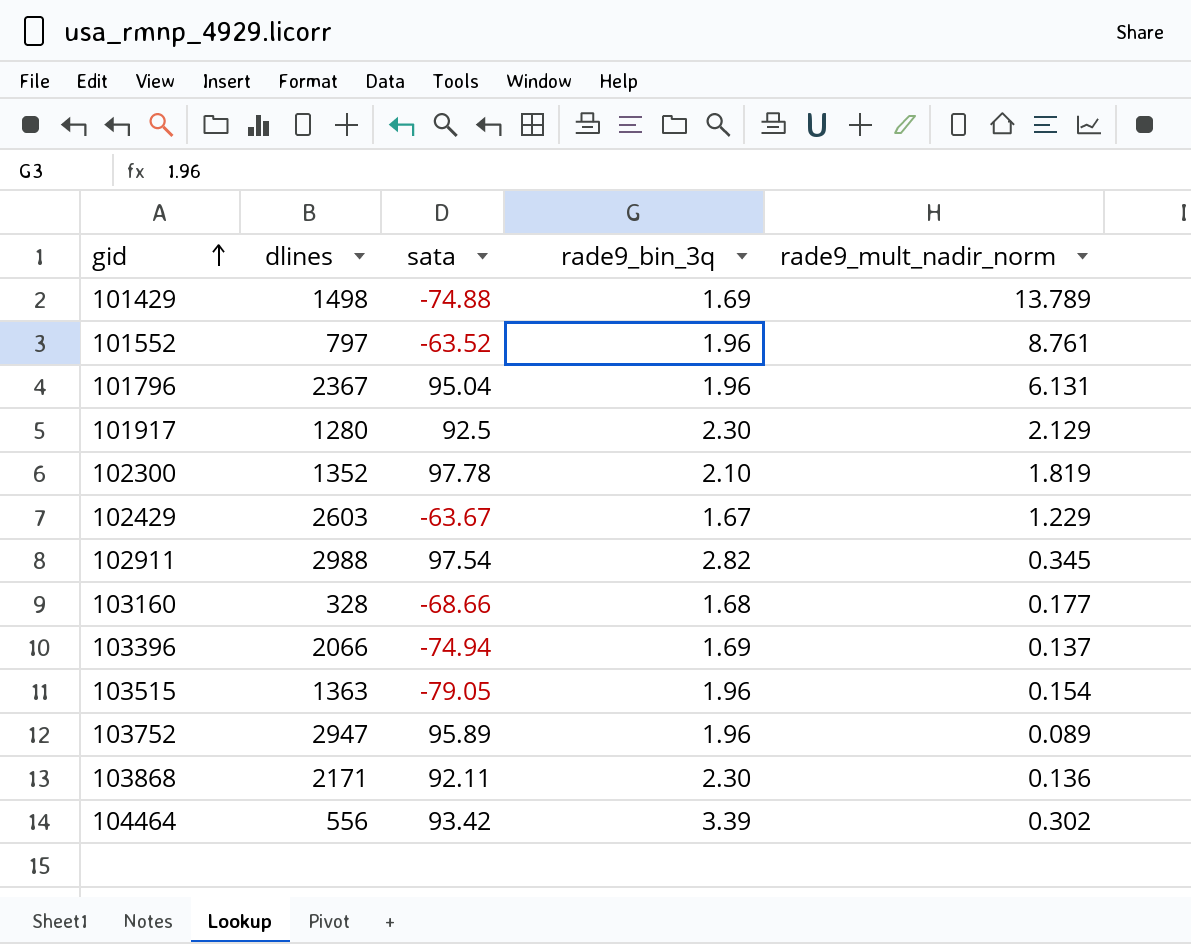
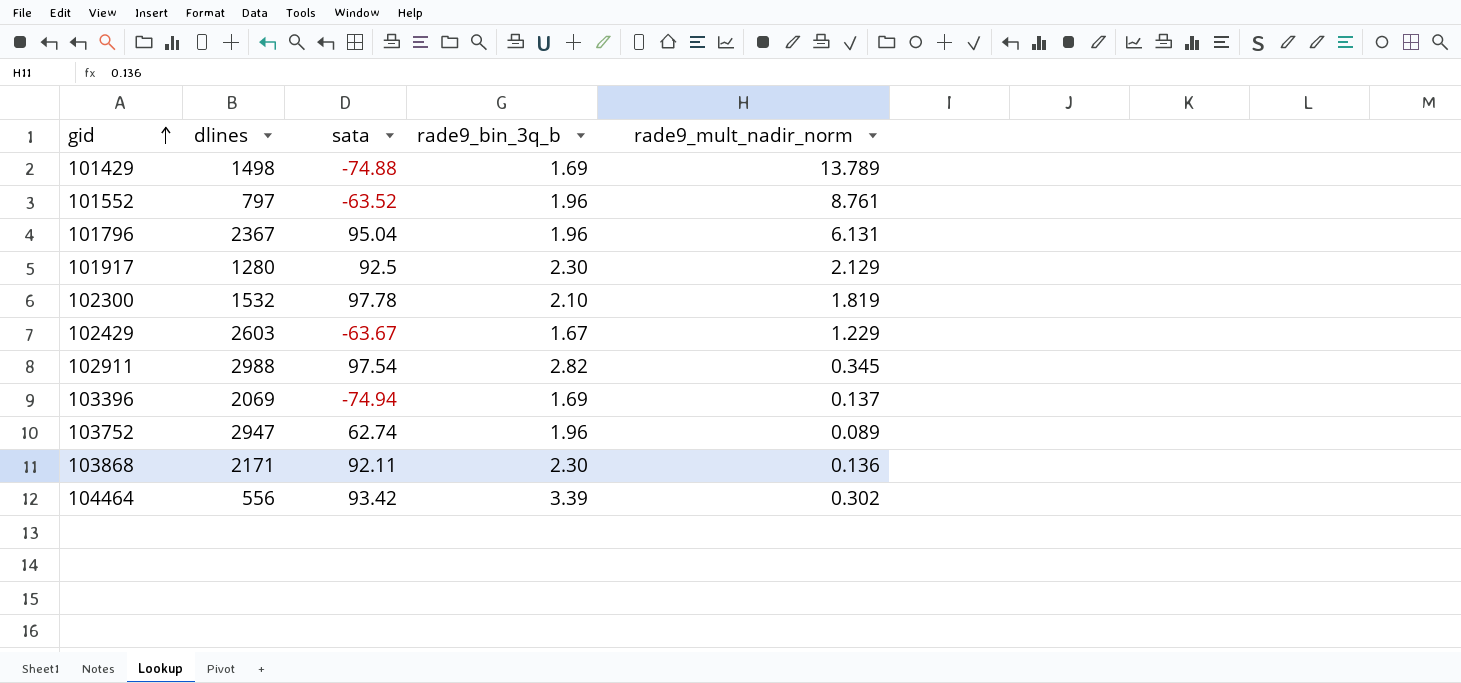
column name: rade9_bin_3q -> rade9_bin_3q_b
row 103160: 328 | -68.66 | 1.68 | 0.177 -> none
row 103515: 1363 | -79.05 | 1.96 | 0.154 -> none
102300 | dlines: 1352 -> 1532
103396 | dlines: 2066 -> 2069
103752 | sata: 95.89 -> 62.74

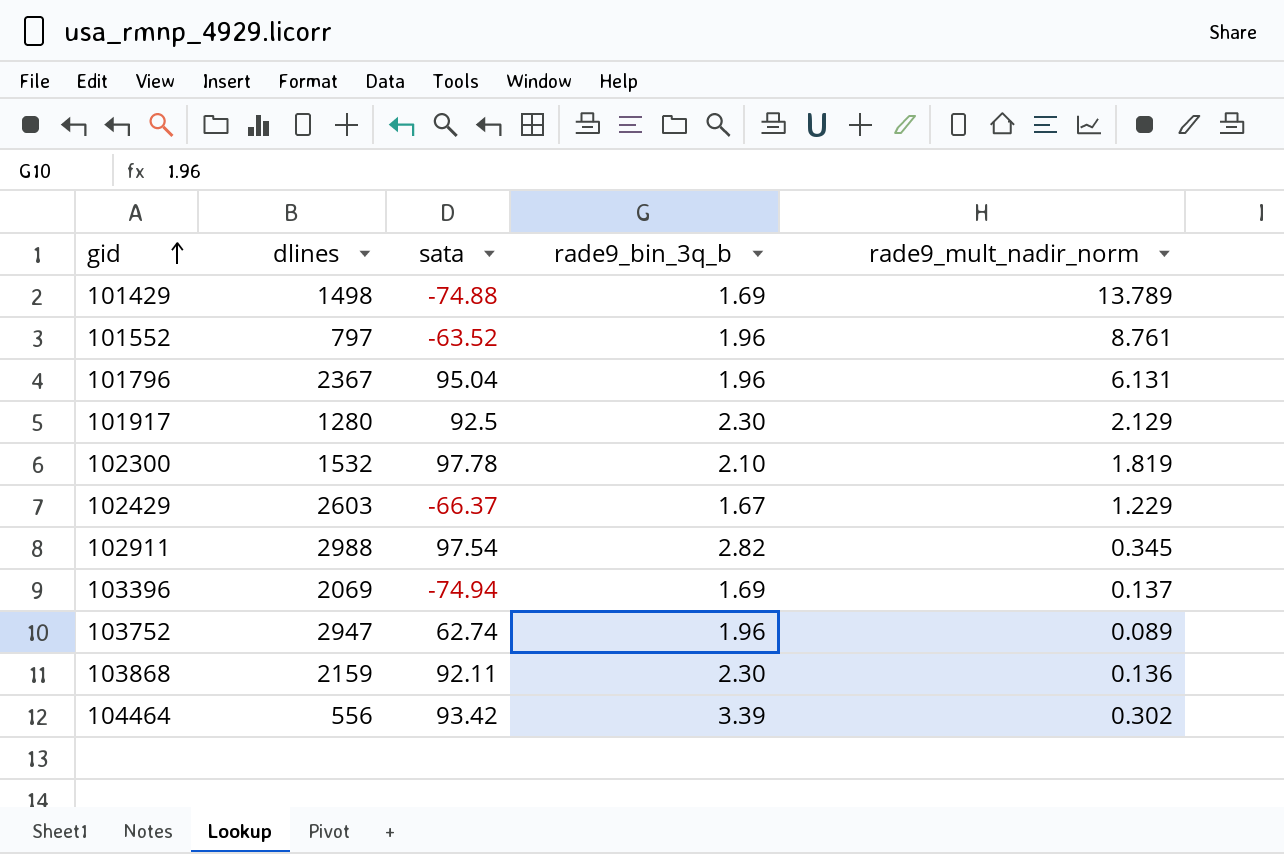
102429 | sata: -63.67 -> -66.37
103868 | dlines: 2171 -> 2159

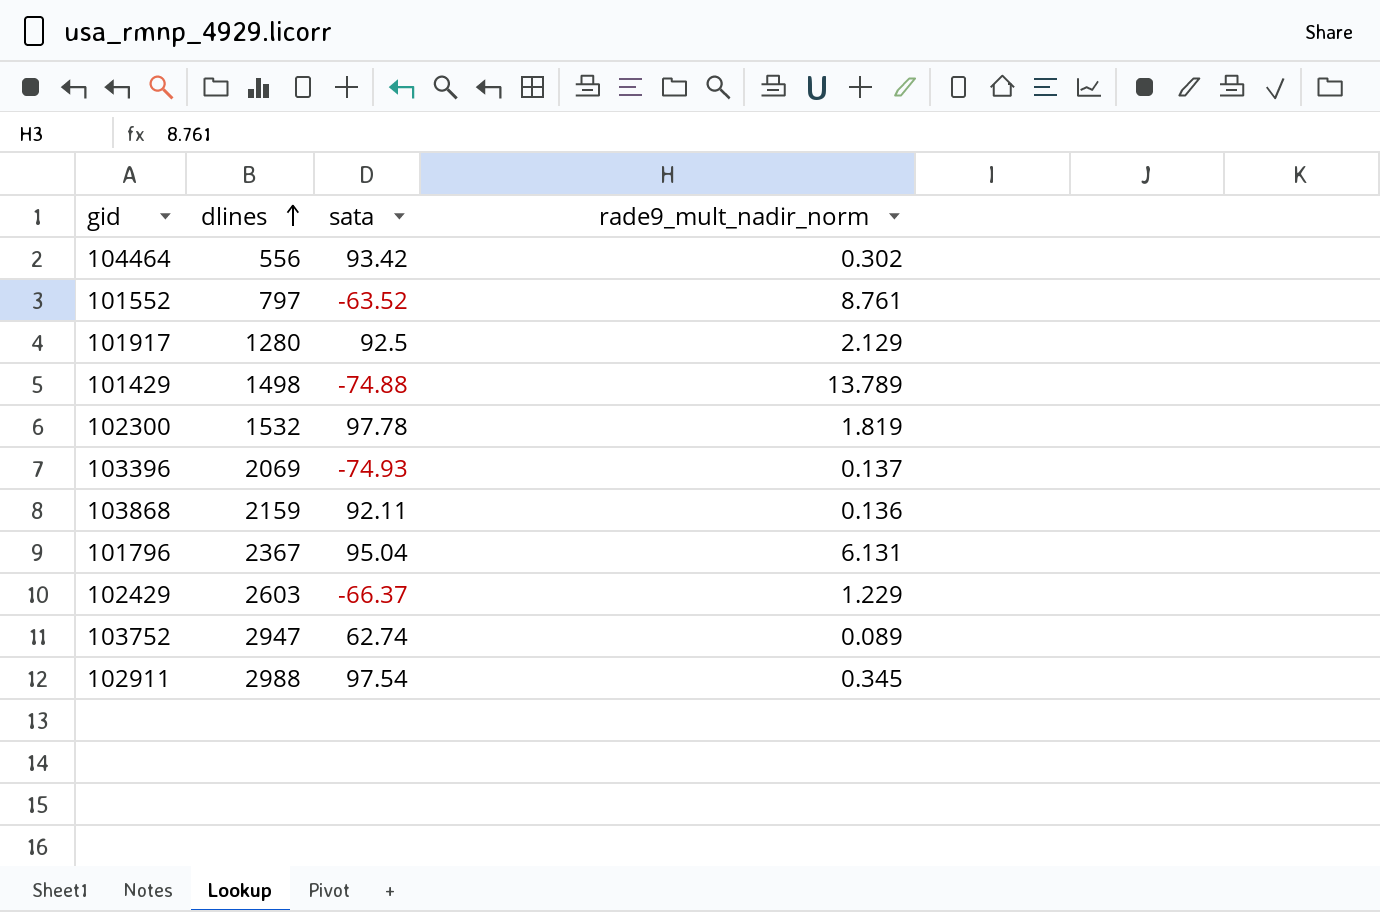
row order: gid ascending -> dlines ascending
column rade9_bin_3q_b | position: 4 -> none
103396 | sata: -74.94 -> -74.93

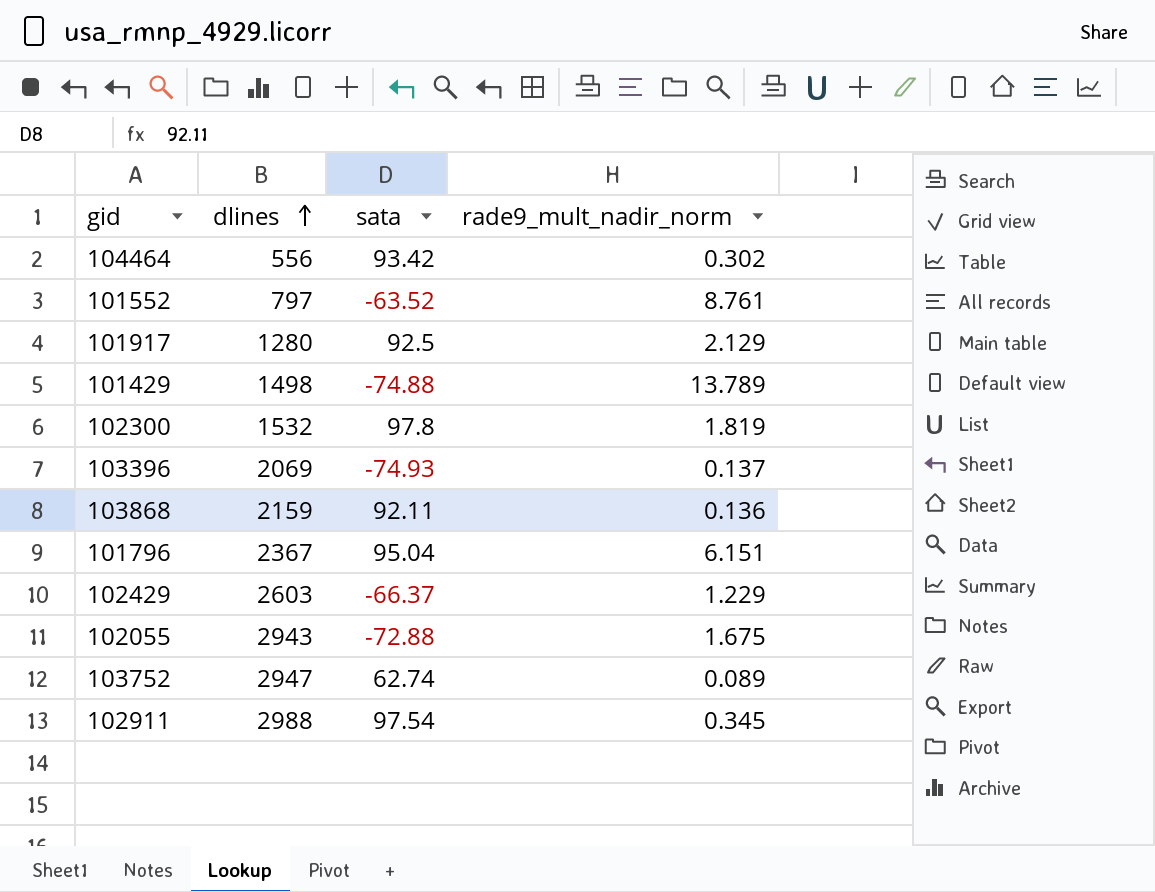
102300 | sata: 97.78 -> 97.8
101796 | rade9_mult_nadir_norm: 6.131 -> 6.151
row 102055: none -> 2943 | -72.88 | 1.675

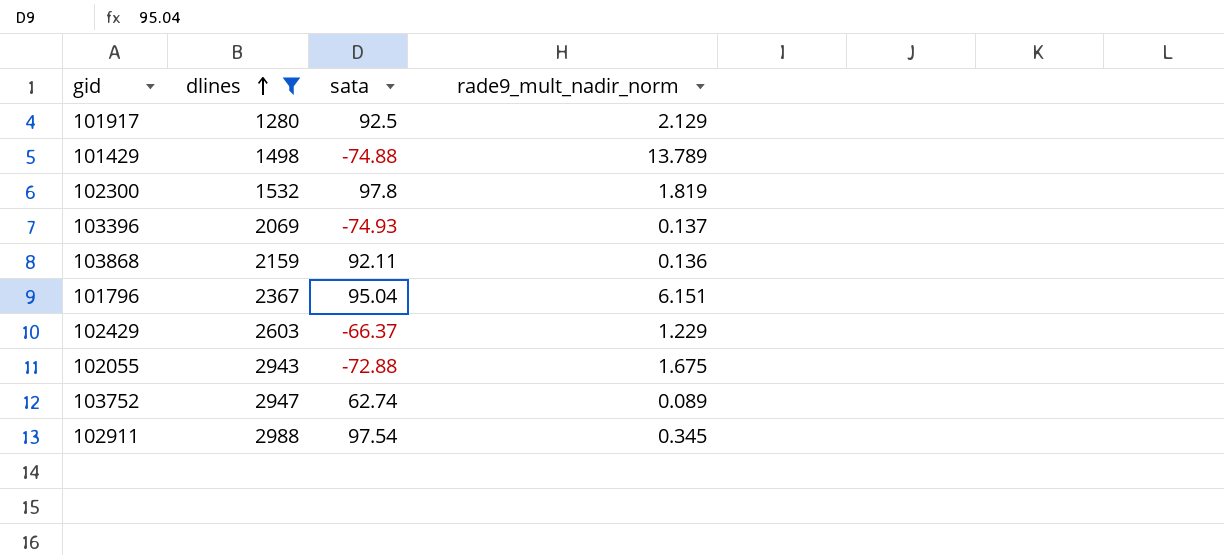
filter: none -> dlines >= 1280

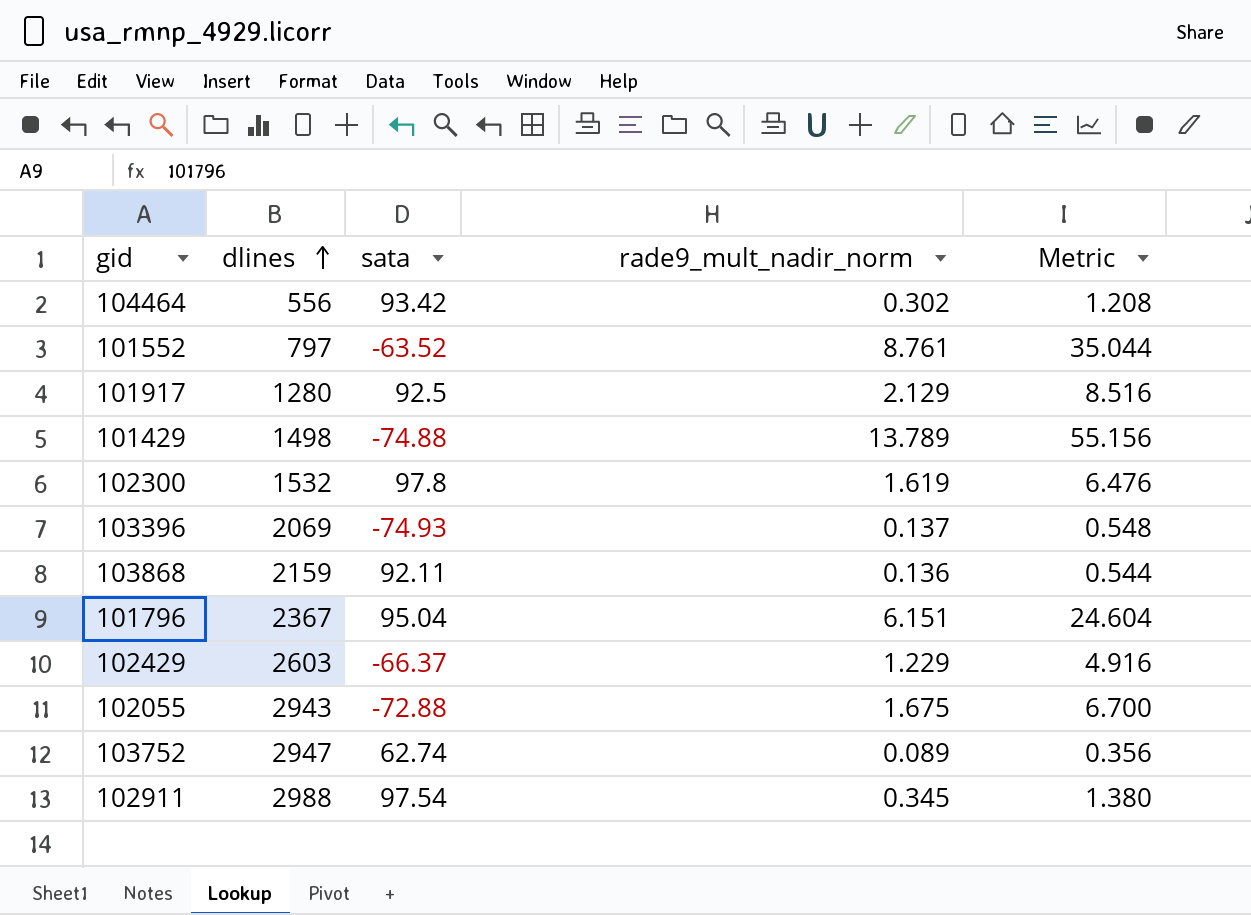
filter: dlines >= 1280 -> none
column Metric | formula: none -> [rade9_mult_nadir_norm] * 4
102300 | rade9_mult_nadir_norm: 1.819 -> 1.619

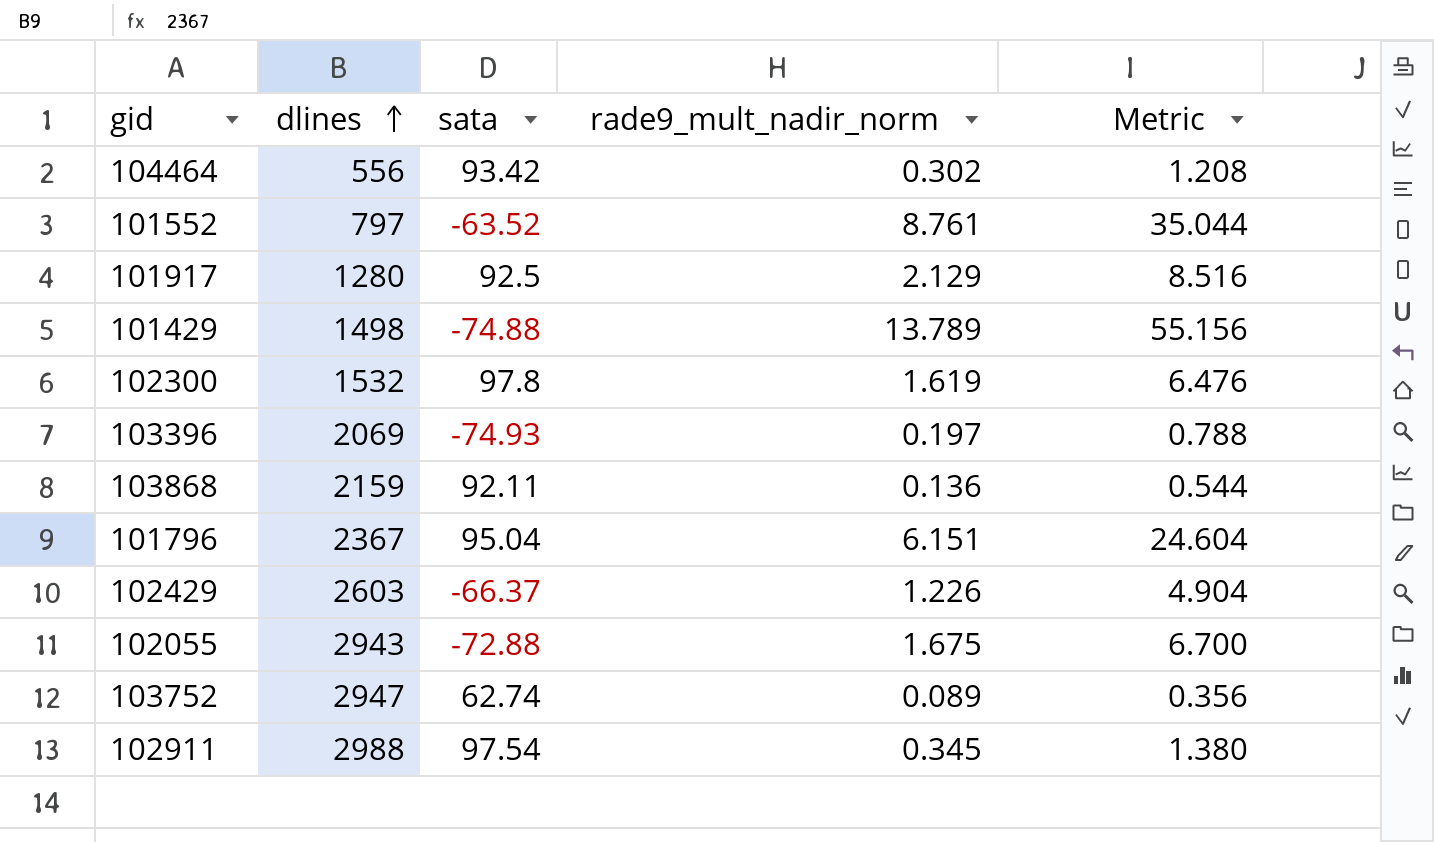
103396 | rade9_mult_nadir_norm: 0.137 -> 0.197
103396 | Metric: 0.548 -> 0.788
102429 | rade9_mult_nadir_norm: 1.229 -> 1.226
102429 | Metric: 4.916 -> 4.904

